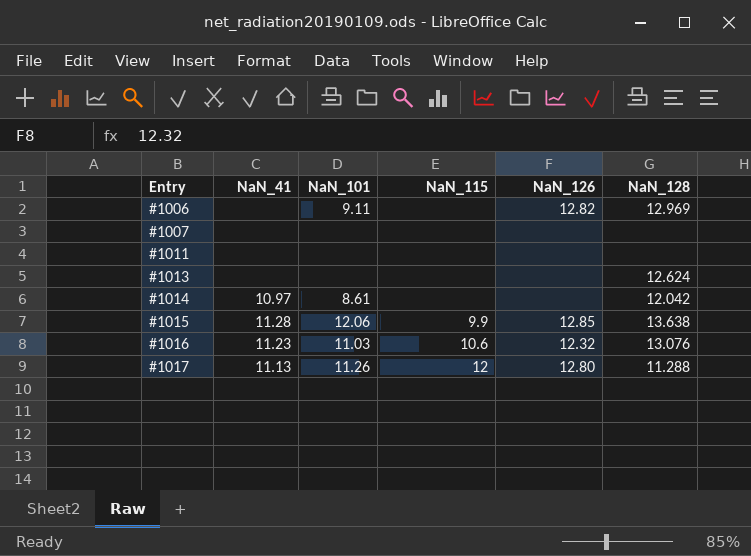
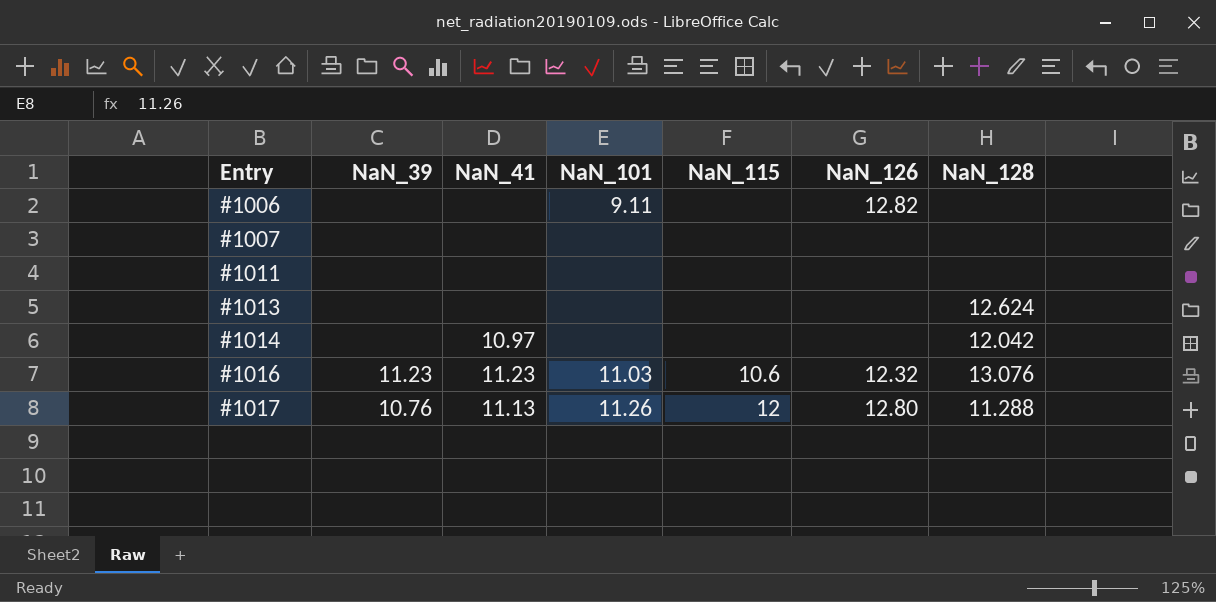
column NaN_39 | position: none -> 2
row #1015: 11.28 | 12.06 | 9.9 | 12.85 | 13.638 -> none
#1006 | NaN_128: 12.969 -> none
#1014 | NaN_101: 8.61 -> none

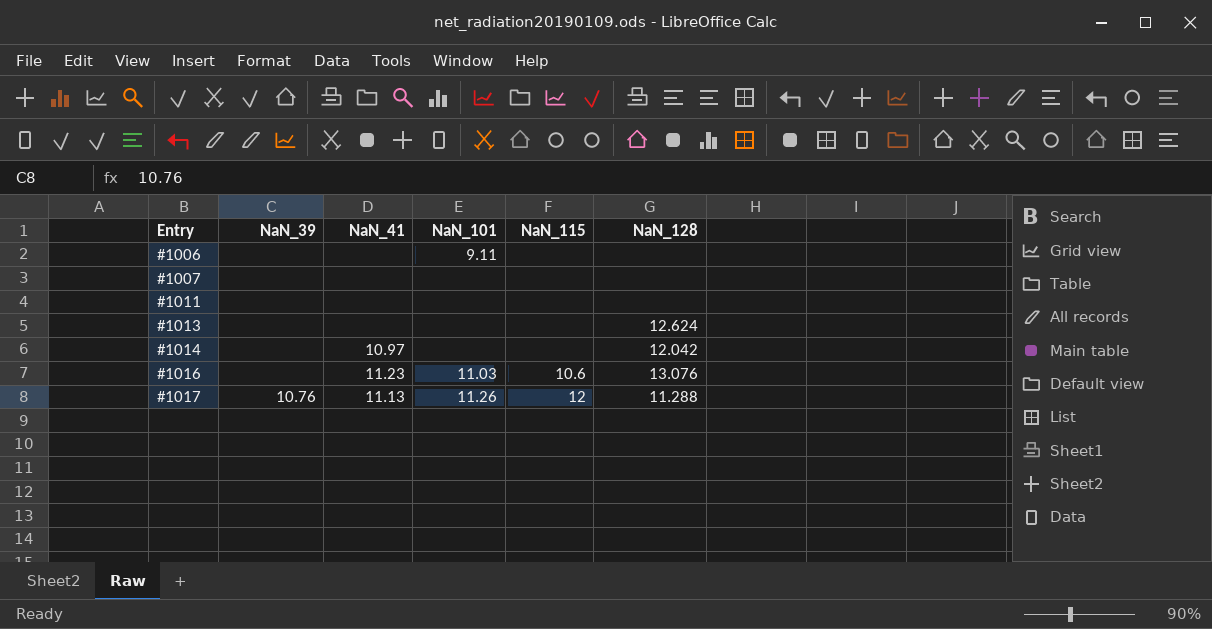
column NaN_126 | position: 6 -> none
#1016 | NaN_39: 11.23 -> none

